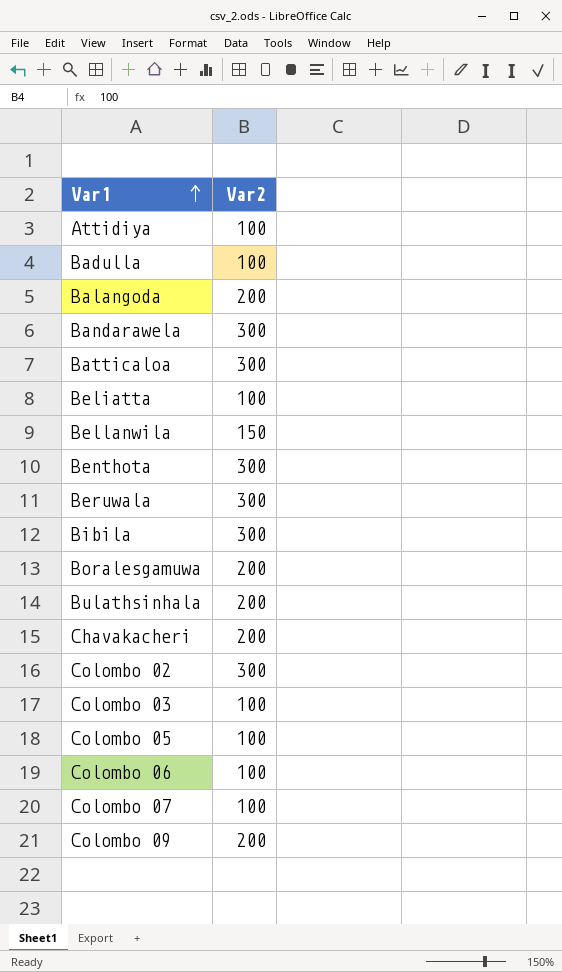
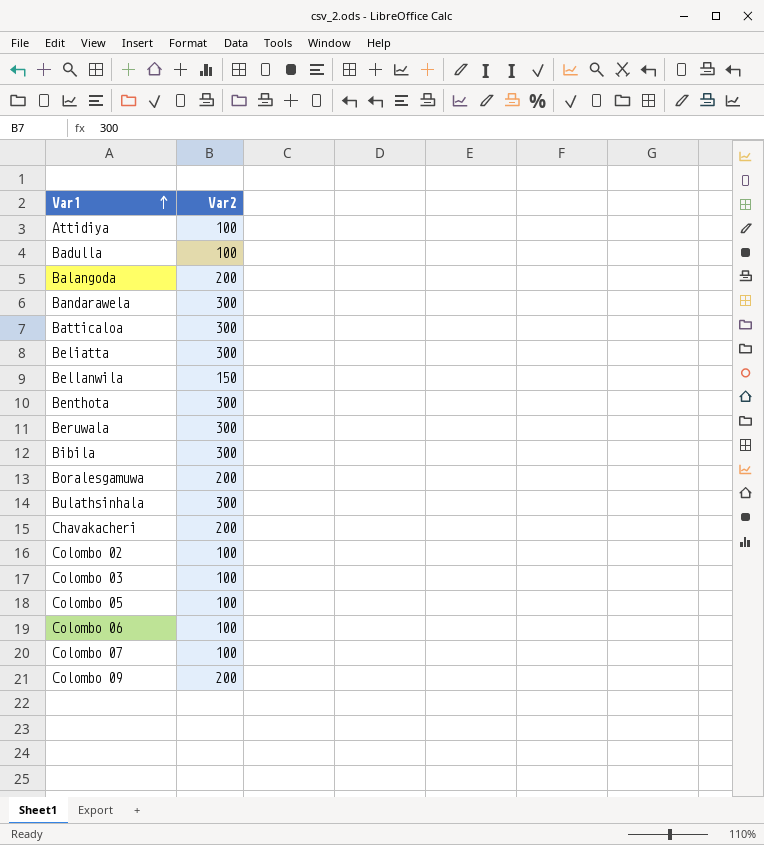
Beliatta | Var2: 100 -> 300
Bulathsinhala | Var2: 200 -> 300
Colombo 02 | Var2: 300 -> 100

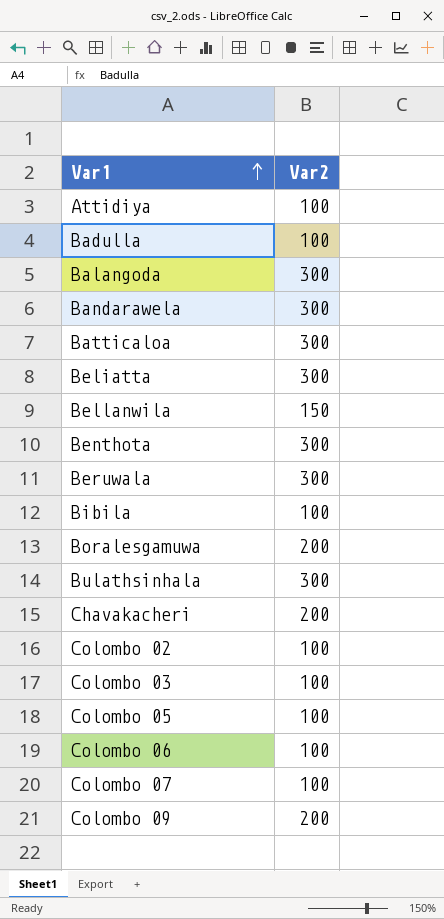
Balangoda | Var2: 200 -> 300
Bibila | Var2: 300 -> 100

